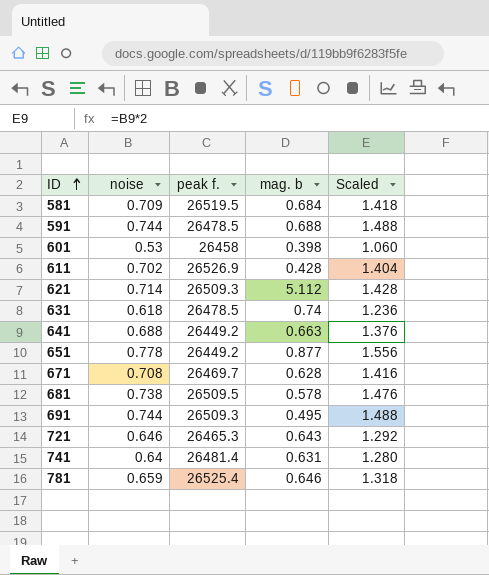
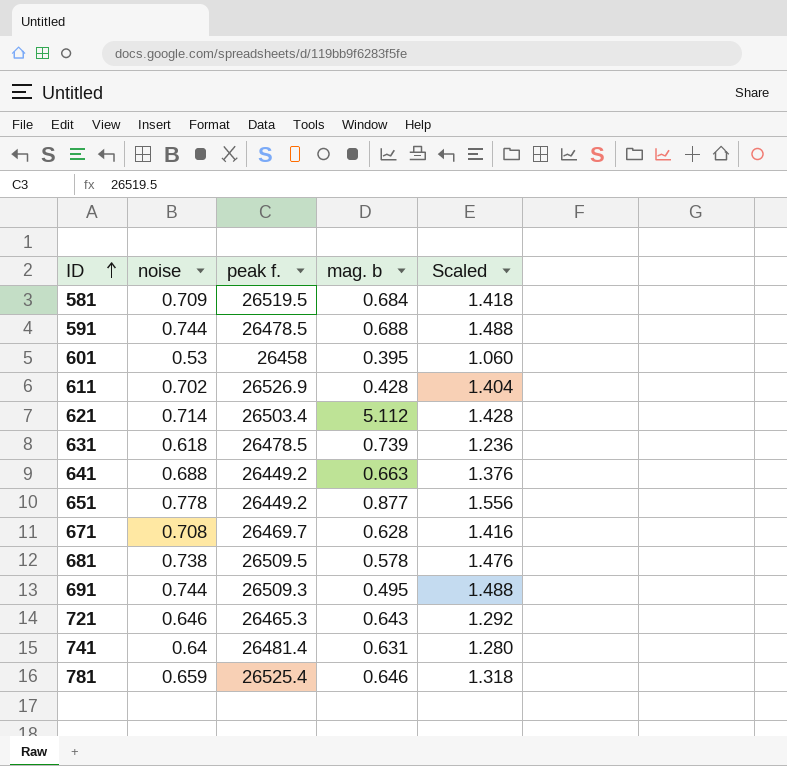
601 | mag. b: 0.398 -> 0.395
621 | peak f.: 26509.3 -> 26503.4
631 | mag. b: 0.74 -> 0.739

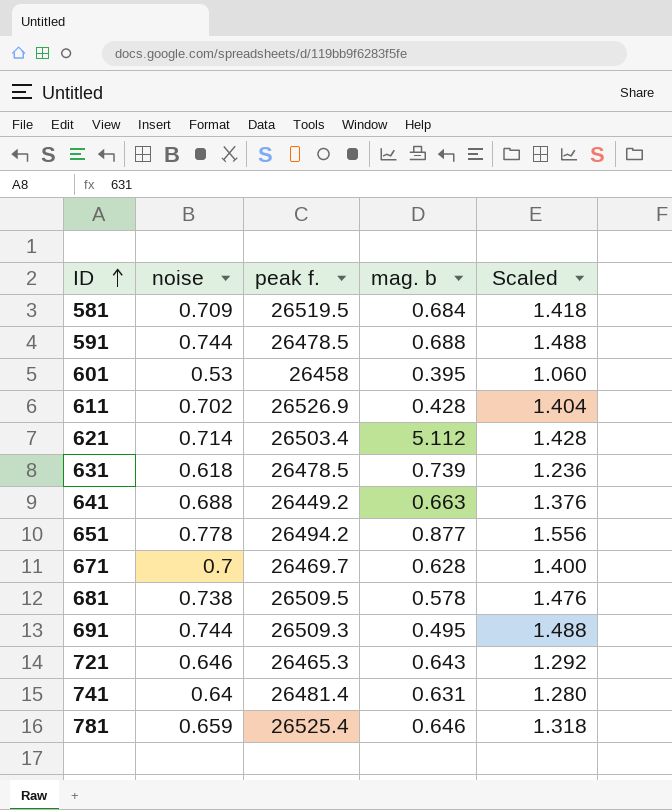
651 | peak f.: 26449.2 -> 26494.2
671 | noise: 0.708 -> 0.7
671 | Scaled: 1.416 -> 1.400

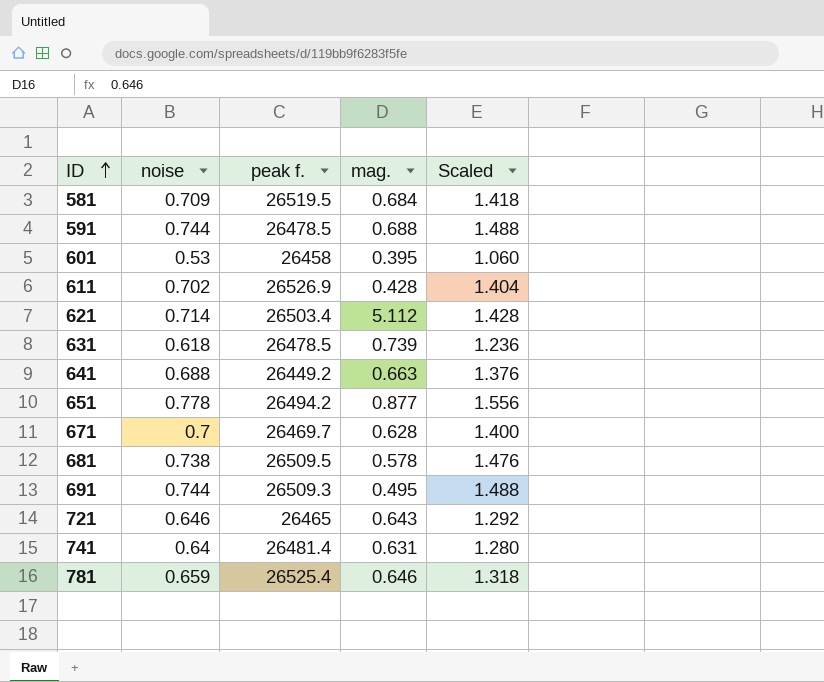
column name: mag. b -> mag.
721 | peak f.: 26465.3 -> 26465

